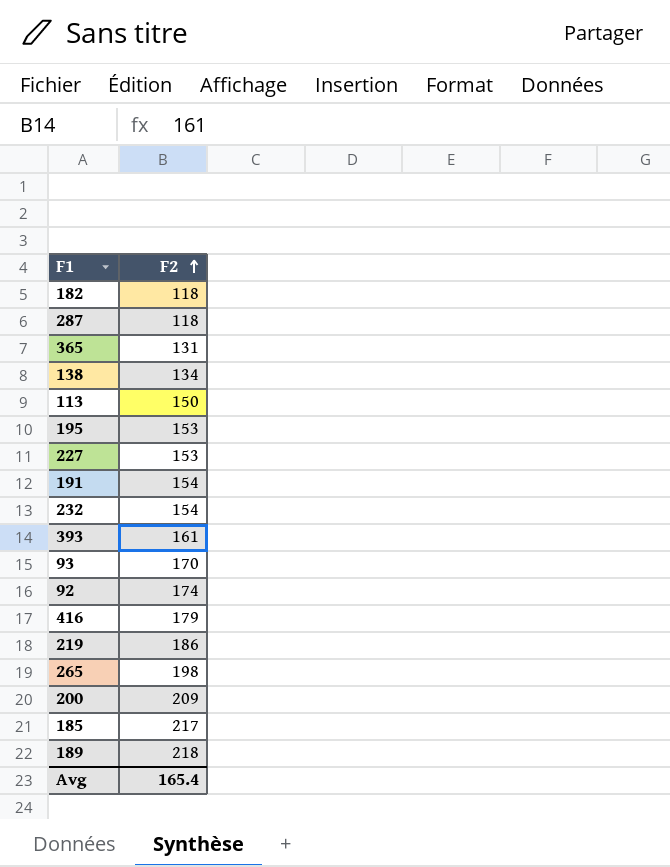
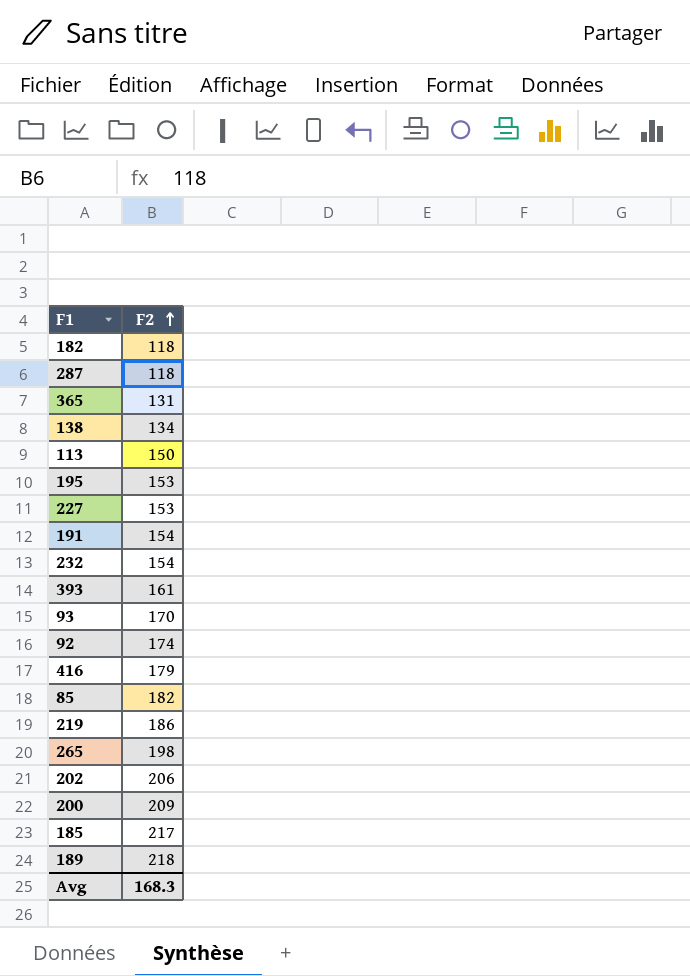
row 85: none -> 182
row 202: none -> 206
Avg | F2: 165.4 -> 168.3

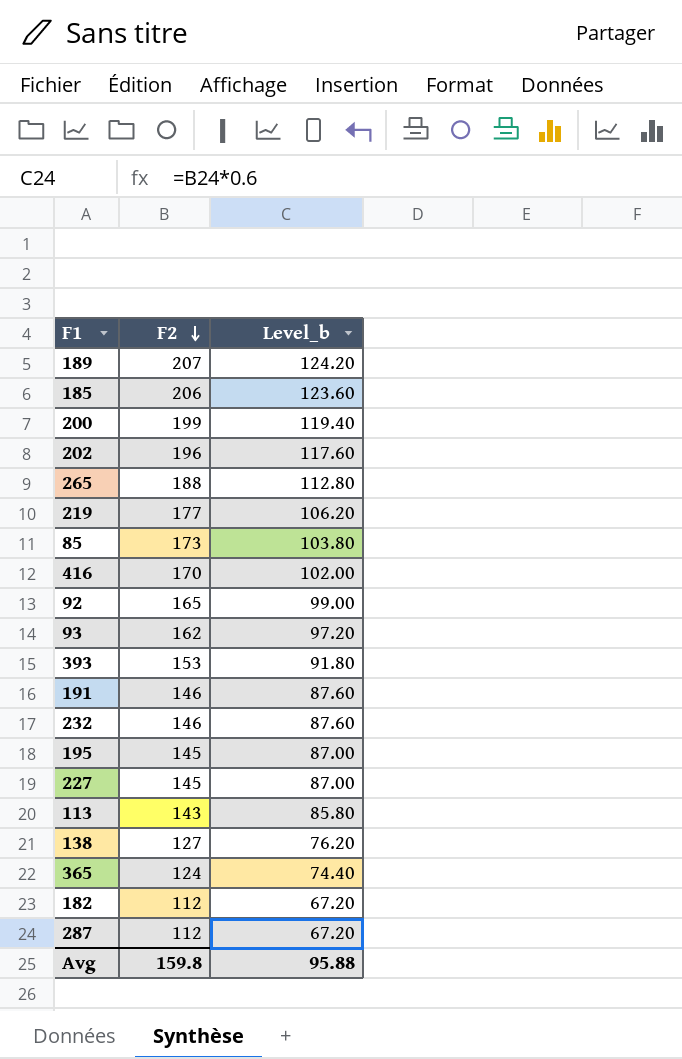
row order: F2 ascending -> F2 descending
column Level_b | formula: none -> [F2] * 0.6
189 | F2: 218 -> 207
185 | F2: 217 -> 206
200 | F2: 209 -> 199
202 | F2: 206 -> 196
265 | F2: 198 -> 188
219 | F2: 186 -> 177
85 | F2: 182 -> 173
416 | F2: 179 -> 170
92 | F2: 174 -> 165
93 | F2: 170 -> 162
393 | F2: 161 -> 153
191 | F2: 154 -> 146
232 | F2: 154 -> 146
195 | F2: 153 -> 145
227 | F2: 153 -> 145
113 | F2: 150 -> 143
138 | F2: 134 -> 127
365 | F2: 131 -> 124
182 | F2: 118 -> 112
287 | F2: 118 -> 112
Avg | F2: 168.3 -> 159.8

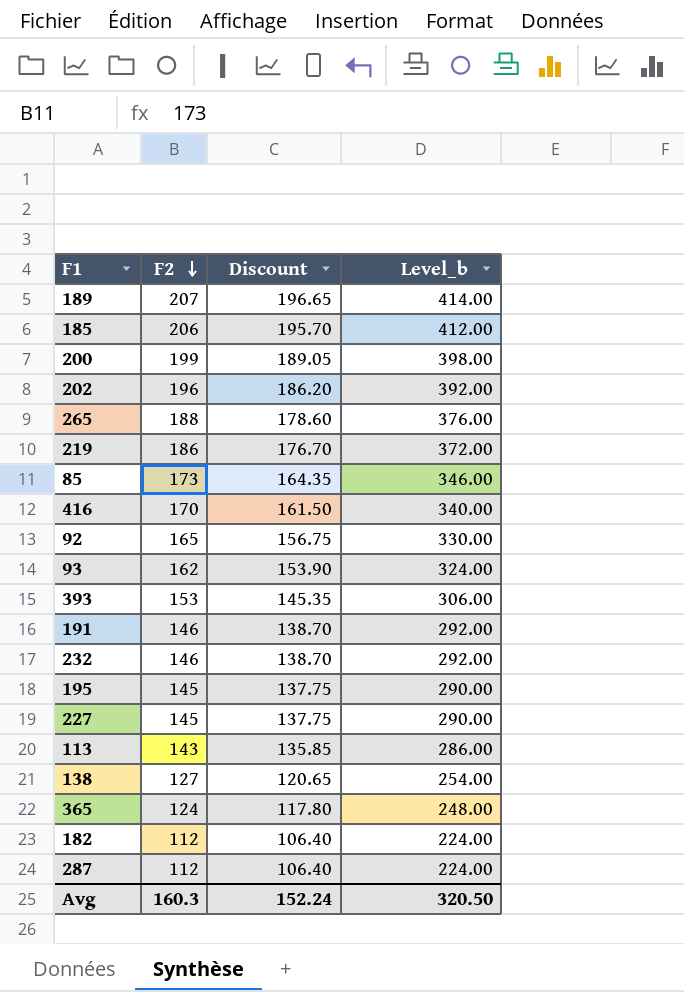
column Discount | formula: none -> [F2] * 0.95
column Level_b | formula: [F2] * 0.6 -> [F2] * 2
219 | F2: 177 -> 186
Avg | F2: 159.8 -> 160.3
Avg | Level_b: 95.88 -> 320.50

